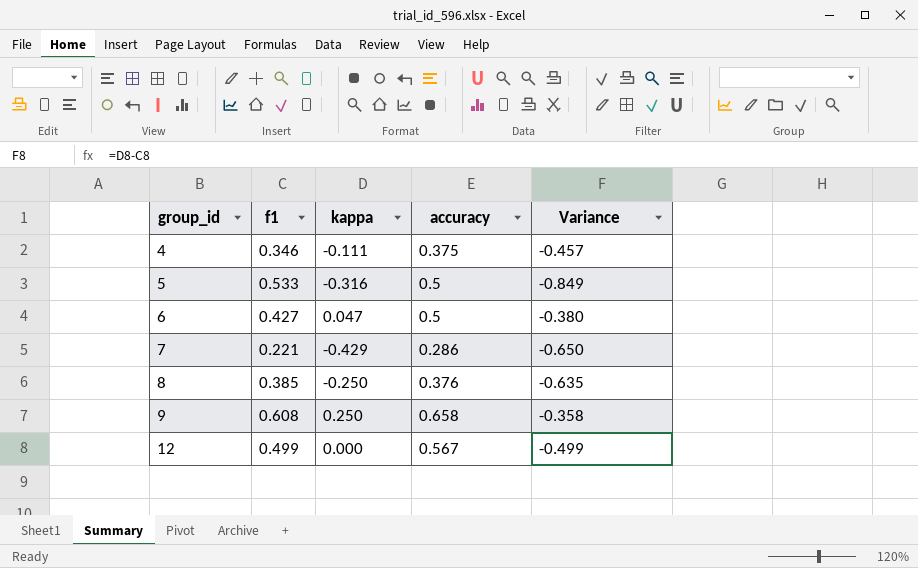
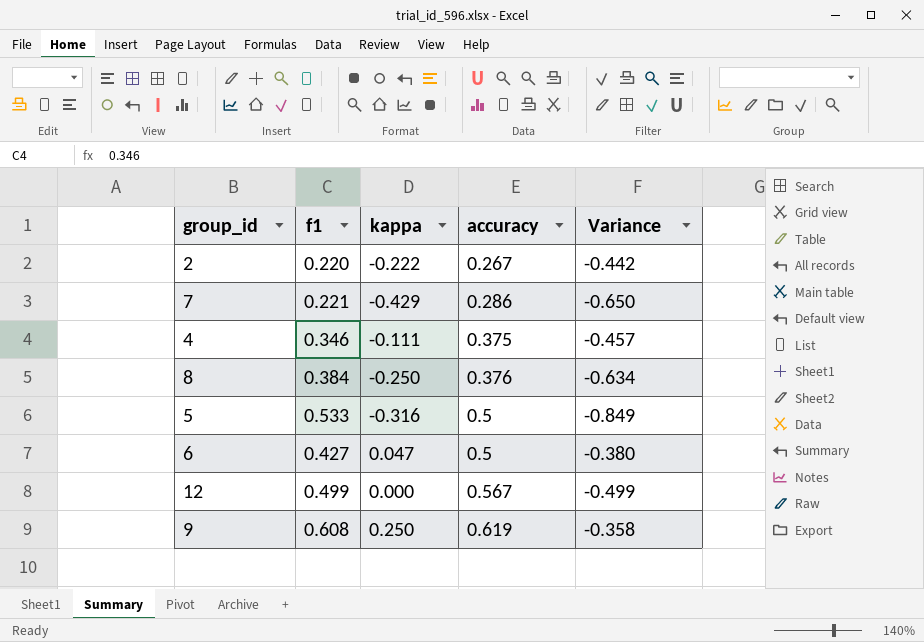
row order: group_id ascending -> accuracy ascending
row 2: none -> 0.220 | -0.222 | 0.267 | -0.442
8 | f1: 0.385 -> 0.384
8 | Variance: -0.635 -> -0.634
9 | accuracy: 0.658 -> 0.619

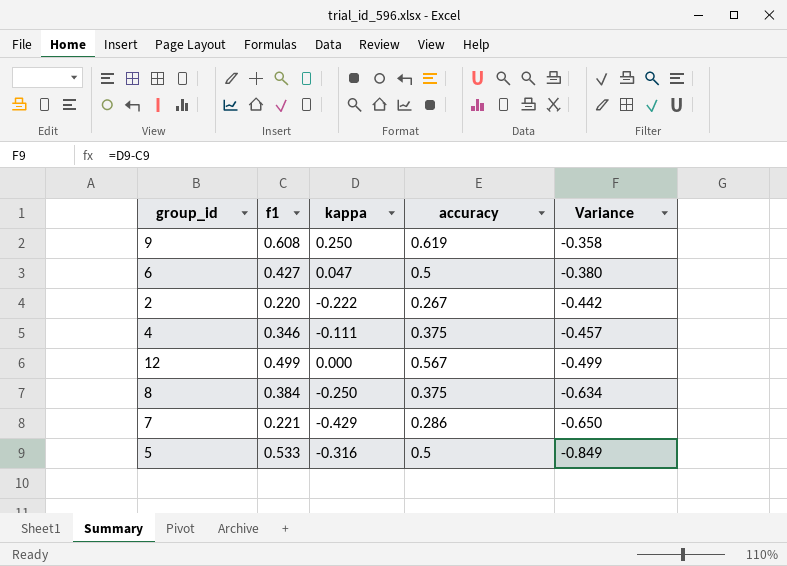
row order: accuracy ascending -> Variance descending
8 | accuracy: 0.376 -> 0.375

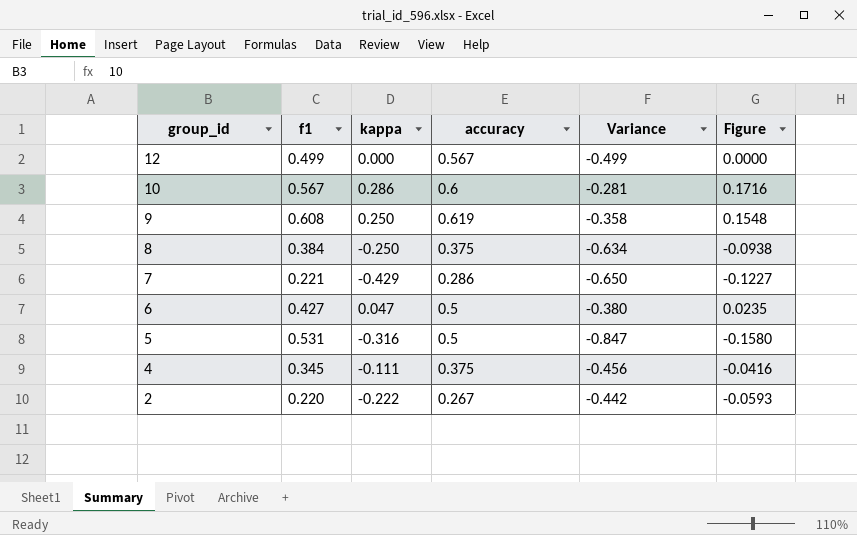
row order: Variance descending -> group_id descending
column Figure | formula: none -> [kappa] * [accuracy]
row 10: none -> 0.567 | 0.286 | 0.6 | -0.281 | 0.1716
5 | f1: 0.533 -> 0.531
5 | Variance: -0.849 -> -0.847
4 | f1: 0.346 -> 0.345
4 | Variance: -0.457 -> -0.456

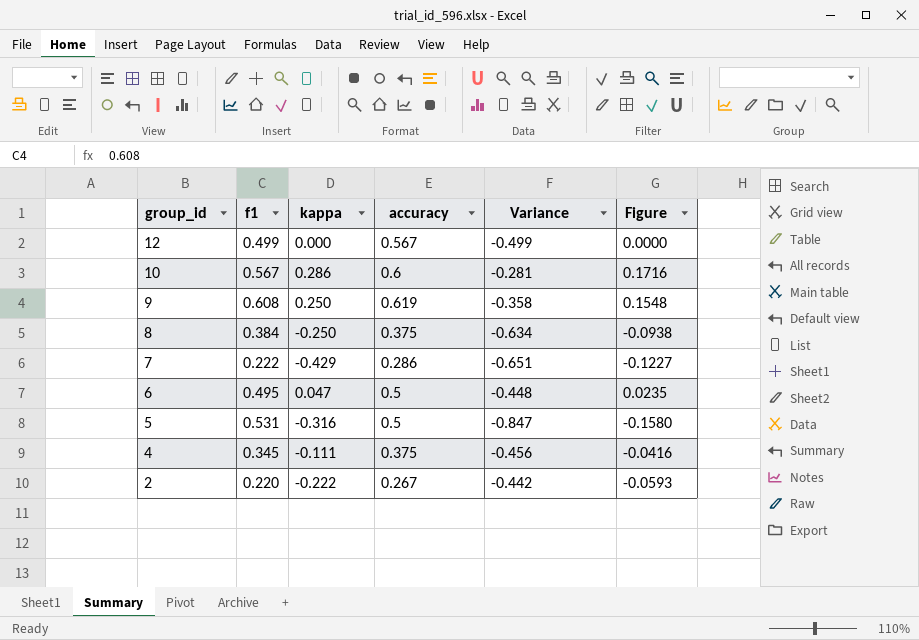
7 | f1: 0.221 -> 0.222
7 | Variance: -0.650 -> -0.651
6 | f1: 0.427 -> 0.495
6 | Variance: -0.380 -> -0.448

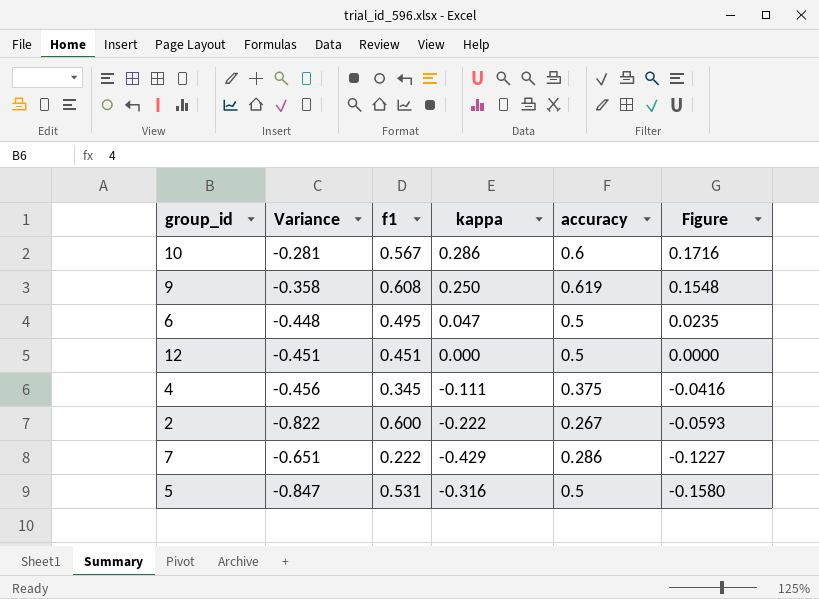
row order: group_id descending -> Figure descending
column Variance | position: 5 -> 2
row 8: 0.384 | -0.250 | 0.375 | -0.634 | -0.0938 -> none
12 | Variance: -0.499 -> -0.451
12 | f1: 0.499 -> 0.451
12 | accuracy: 0.567 -> 0.5
2 | Variance: -0.442 -> -0.822
2 | f1: 0.220 -> 0.600

